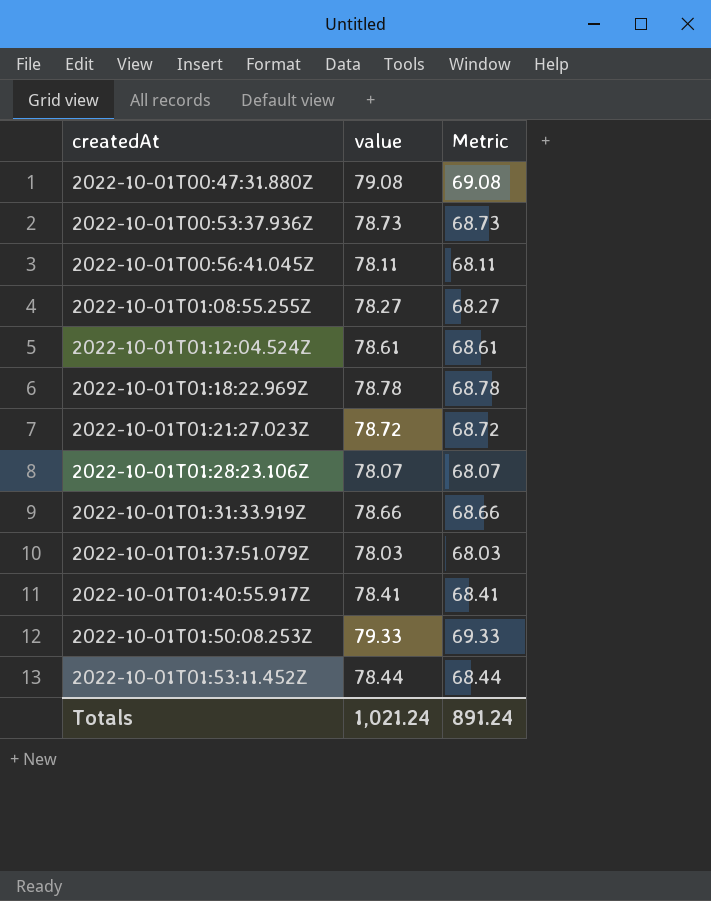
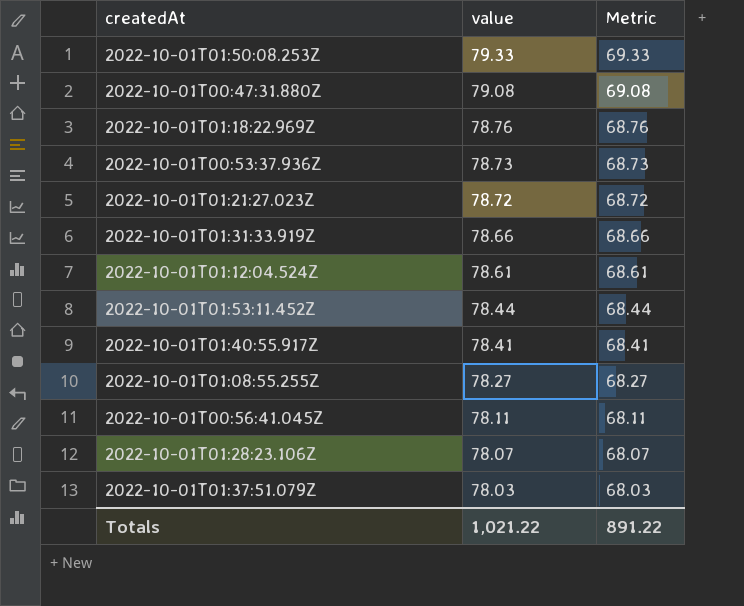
row order: createdAt ascending -> value descending
2022-10-01T01:18:22.969Z | value: 78.78 -> 78.76
2022-10-01T01:18:22.969Z | Metric: 68.78 -> 68.76
Totals | value: 1,021.24 -> 1,021.22
Totals | Metric: 891.24 -> 891.22

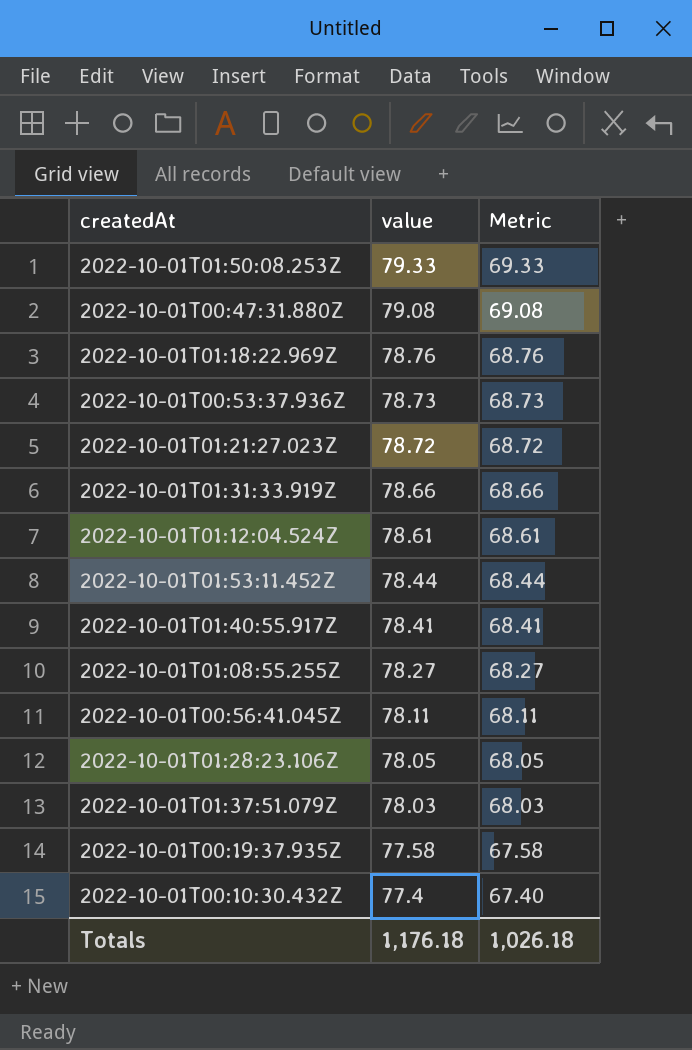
2022-10-01T01:28:23.106Z | value: 78.07 -> 78.05
2022-10-01T01:28:23.106Z | Metric: 68.07 -> 68.05
row 2022-10-01T00:19:37.935Z: none -> 77.58 | 67.58
row 2022-10-01T00:10:30.432Z: none -> 77.4 | 67.40
Totals | value: 1,021.22 -> 1,176.18
Totals | Metric: 891.22 -> 1,026.18

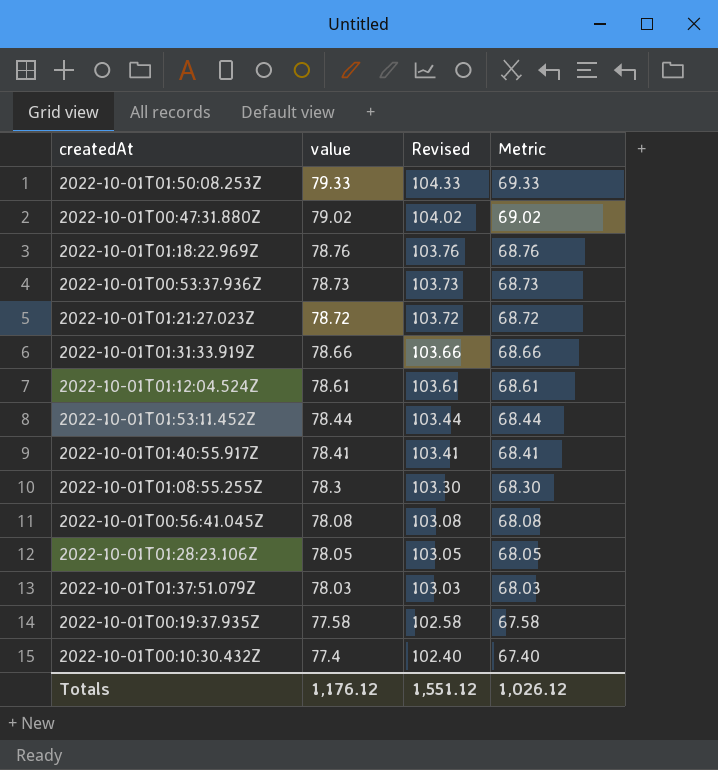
column Revised | formula: none -> [value] + 25
2022-10-01T00:47:31.880Z | value: 79.08 -> 79.02
2022-10-01T00:47:31.880Z | Metric: 69.08 -> 69.02
2022-10-01T01:08:55.255Z | value: 78.27 -> 78.3
2022-10-01T01:08:55.255Z | Metric: 68.27 -> 68.30
2022-10-01T00:56:41.045Z | value: 78.11 -> 78.08
2022-10-01T00:56:41.045Z | Metric: 68.11 -> 68.08
Totals | value: 1,176.18 -> 1,176.12
Totals | Metric: 1,026.18 -> 1,026.12

